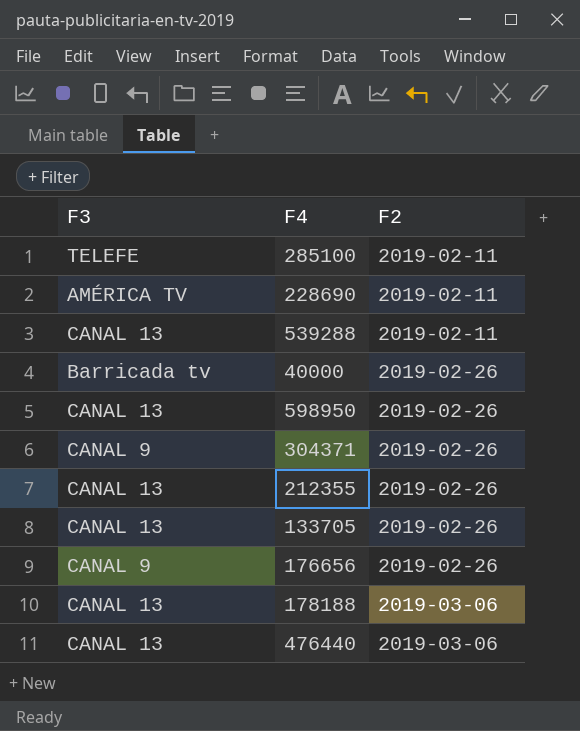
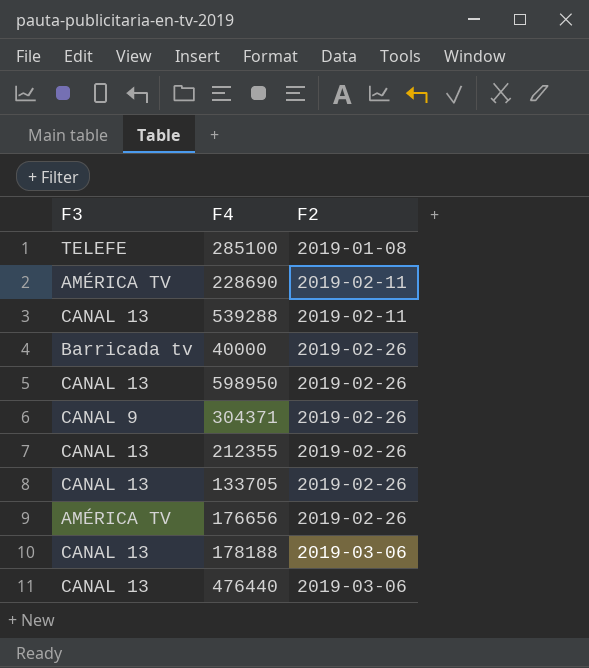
285100 | F2: 2019-02-11 -> 2019-01-08
176656 | F3: CANAL 9 -> AMÉRICA TV

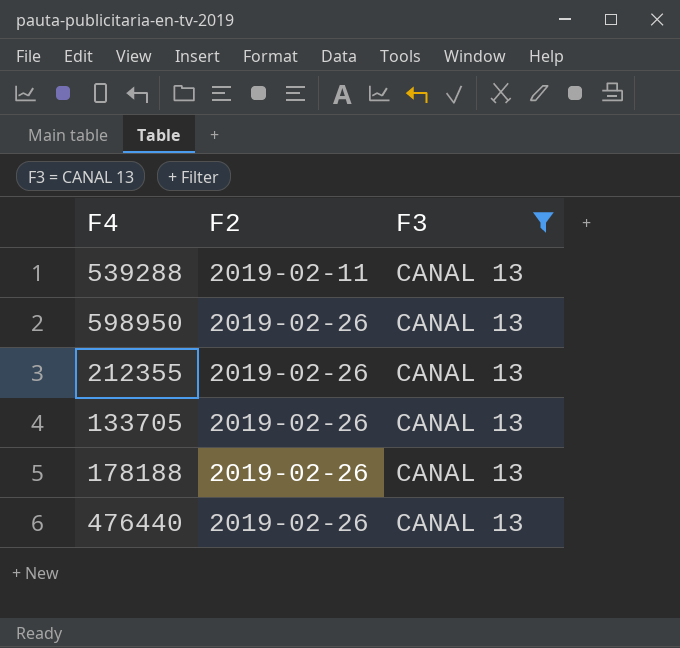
filter: none -> F3 = CANAL 13
column F3 | position: 1 -> 3
178188 | F2: 2019-03-06 -> 2019-02-26
476440 | F2: 2019-03-06 -> 2019-02-26

